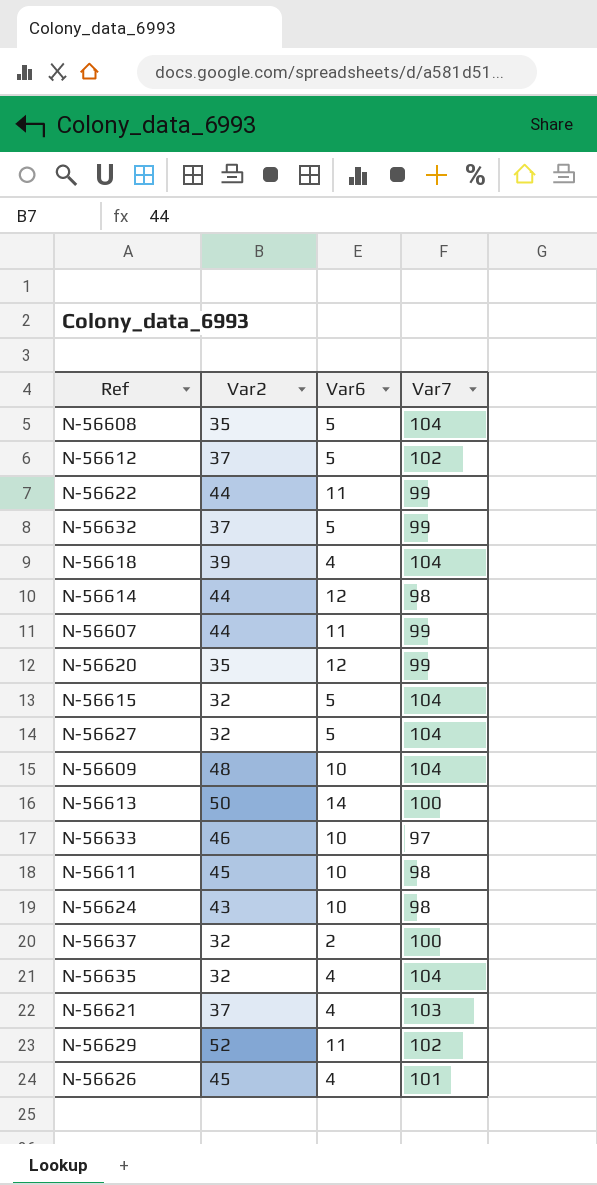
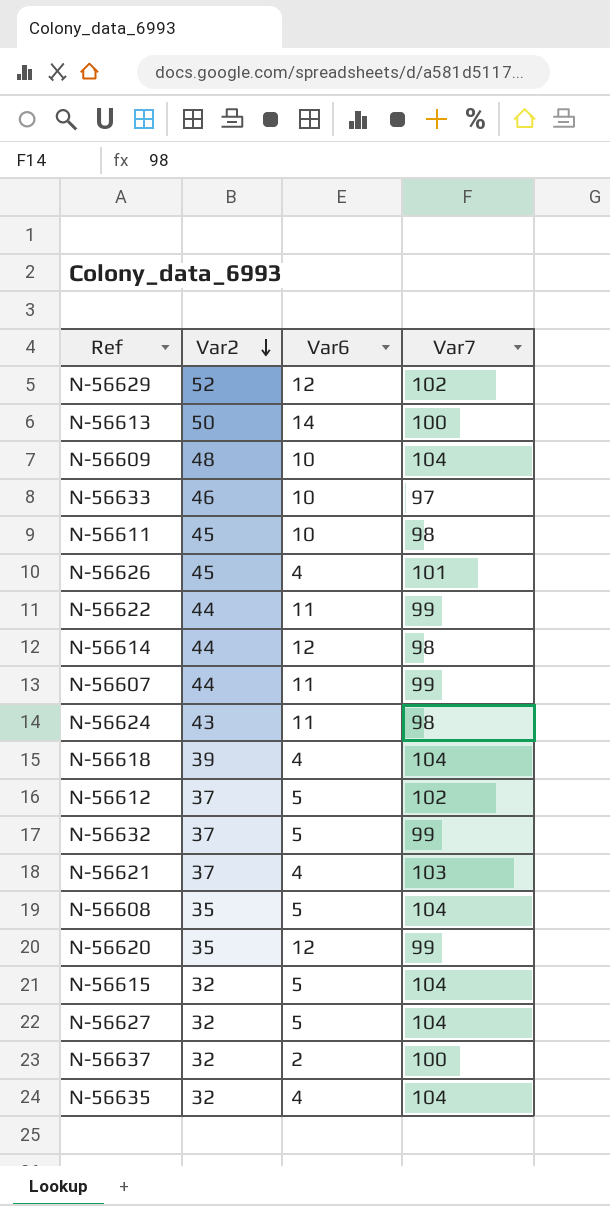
row order: none -> Var2 descending
N-56629 | Var6: 11 -> 12
N-56624 | Var6: 10 -> 11

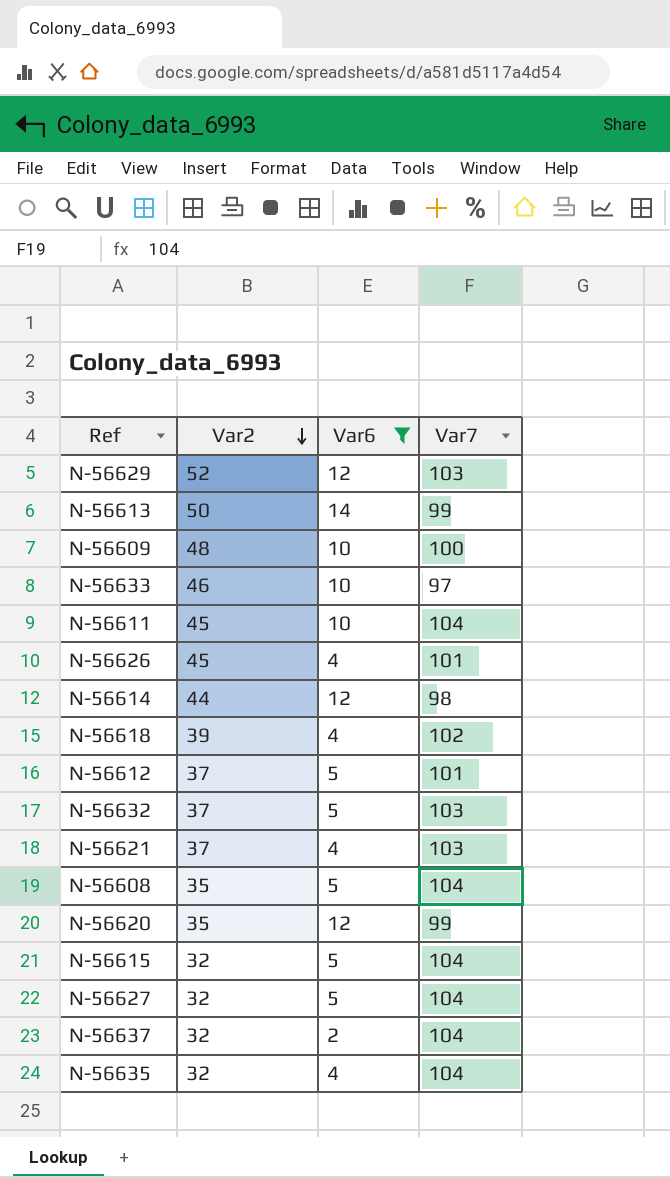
filter: none -> Var6 != 11
N-56629 | Var7: 102 -> 103
N-56613 | Var7: 100 -> 99
N-56609 | Var7: 104 -> 100
N-56611 | Var7: 98 -> 104
N-56618 | Var7: 104 -> 102
N-56612 | Var7: 102 -> 101
N-56632 | Var7: 99 -> 103
N-56637 | Var7: 100 -> 104

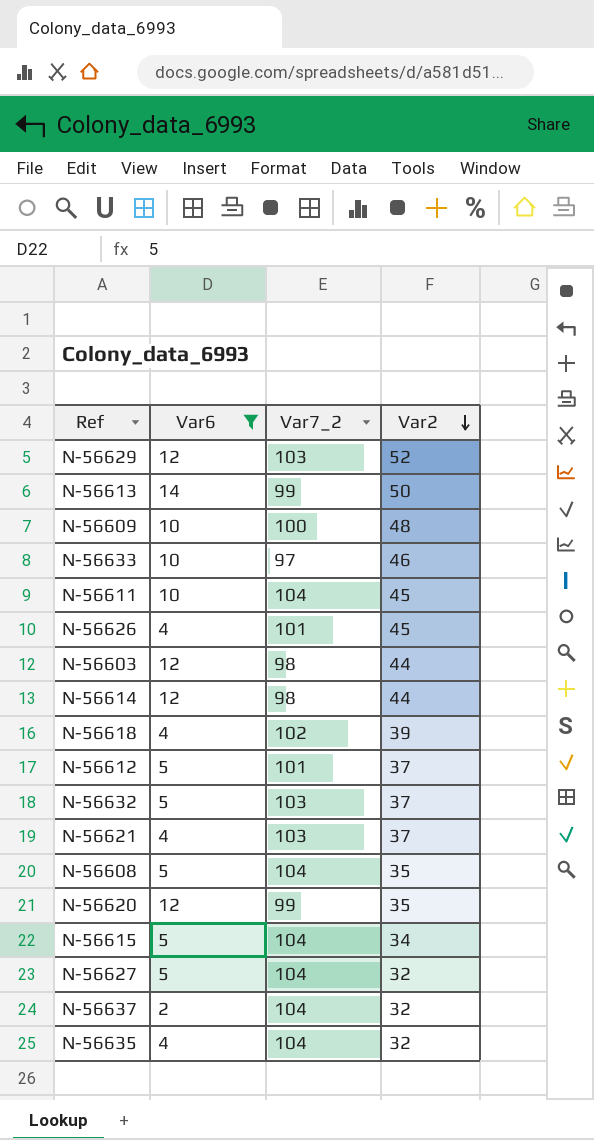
column name: Var7 -> Var7_2
column Var2 | position: 2 -> 4
row N-56603: none -> 12 | 98 | 44
N-56615 | Var2: 32 -> 34

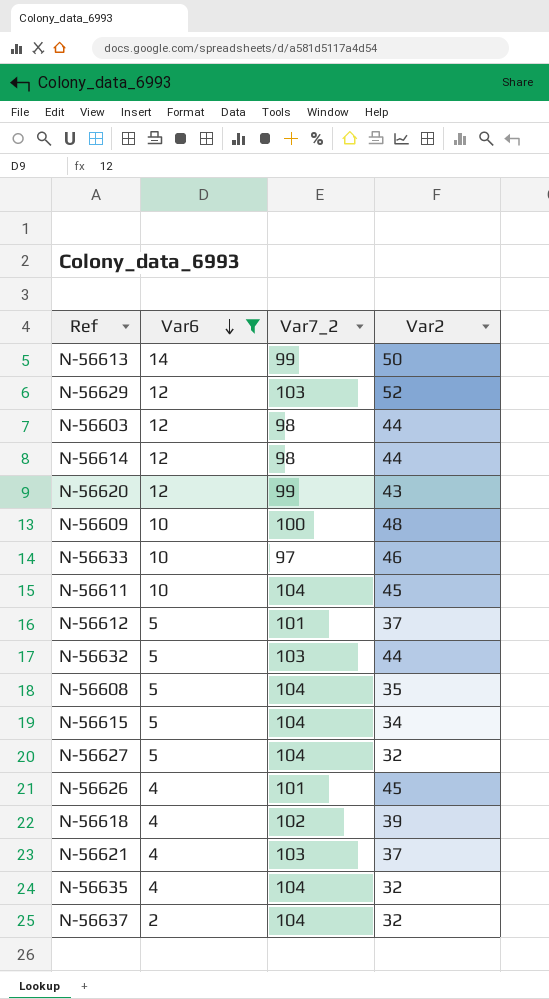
row order: Var2 descending -> Var6 descending
N-56620 | Var2: 35 -> 43
N-56632 | Var2: 37 -> 44

